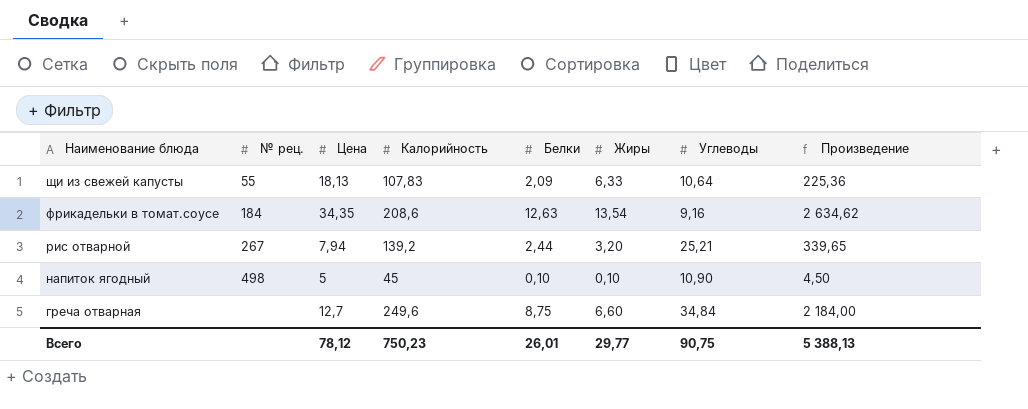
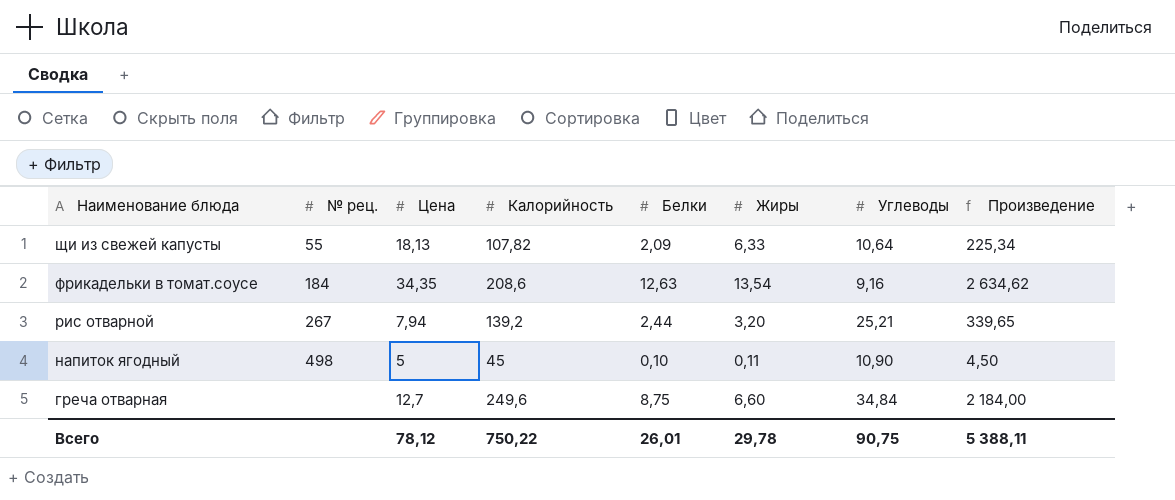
щи из свежей капусты | Калорийность: 107,83 -> 107,82
щи из свежей капусты | Произведение: 225,36 -> 225,34
напиток ягодный | Жиры: 0,10 -> 0,11
Всего | Калорийность: 750,23 -> 750,22
Всего | Жиры: 29,77 -> 29,78
Всего | Произведение: 5 388,13 -> 5 388,11

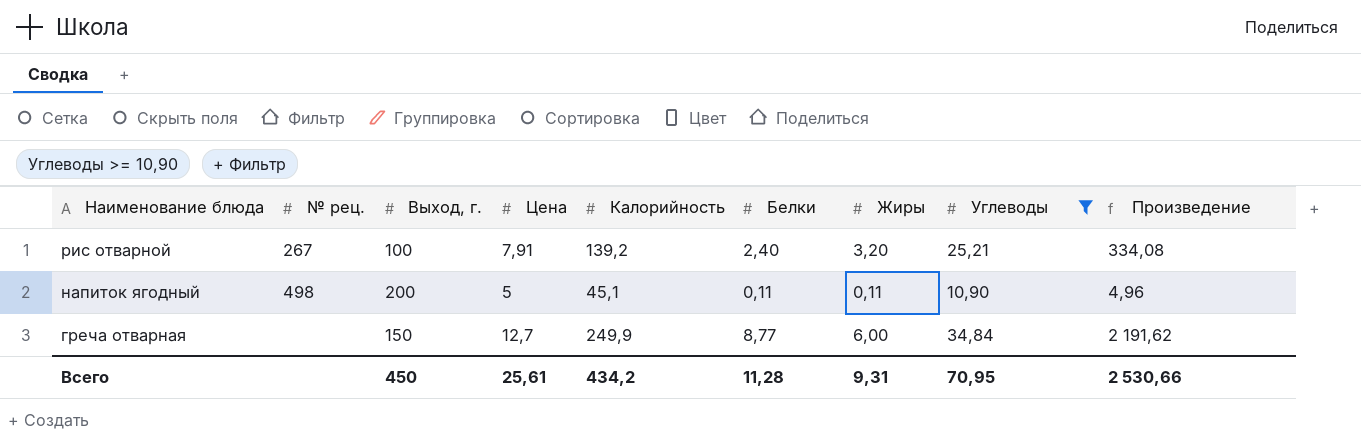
filter: none -> Углеводы >= 10,90
column Выход, г. | position: none -> 3
рис отварной | Цена: 7,94 -> 7,91
рис отварной | Белки: 2,44 -> 2,40
рис отварной | Произведение: 339,65 -> 334,08
напиток ягодный | Калорийность: 45 -> 45,1
напиток ягодный | Белки: 0,10 -> 0,11
напиток ягодный | Произведение: 4,50 -> 4,96
греча отварная | Калорийность: 249,6 -> 249,9
греча отварная | Белки: 8,75 -> 8,77
греча отварная | Жиры: 6,60 -> 6,00
греча отварная | Произведение: 2 184,00 -> 2 191,62
Всего | Цена: 78,12 -> 25,61
Всего | Калорийность: 750,22 -> 434,2
Всего | Белки: 26,01 -> 11,28
Всего | Жиры: 29,78 -> 9,31
Всего | Углеводы: 90,75 -> 70,95
Всего | Произведение: 5 388,11 -> 2 530,66

